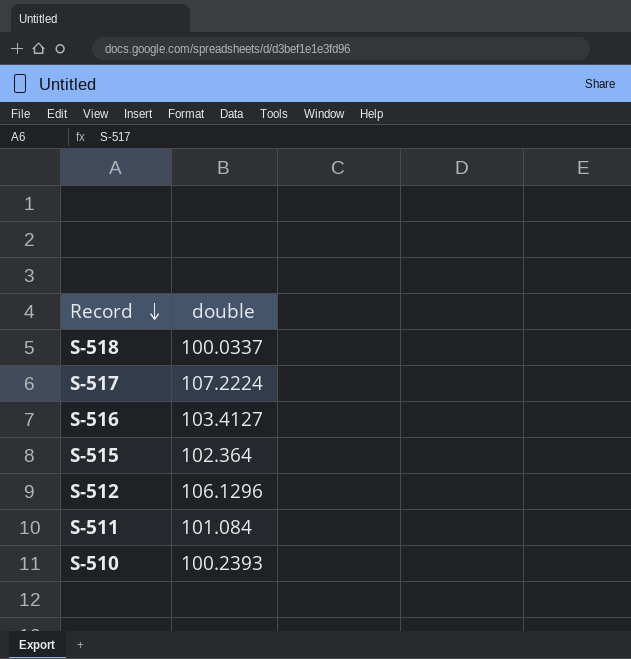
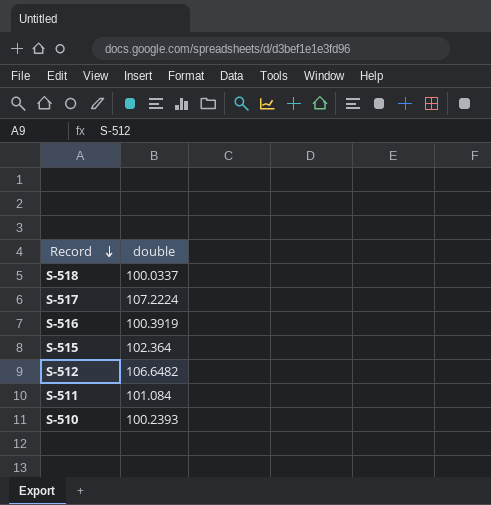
S-516 | double: 103.4127 -> 100.3919
S-512 | double: 106.1296 -> 106.6482

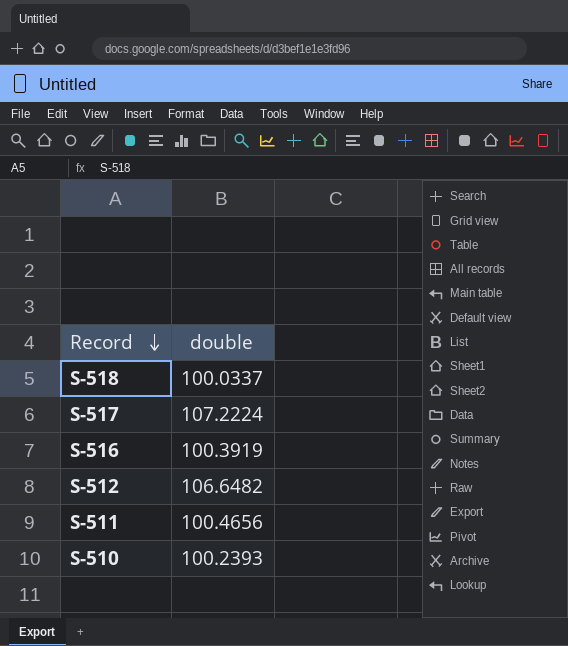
row S-515: 102.364 -> none
S-511 | double: 101.084 -> 100.4656

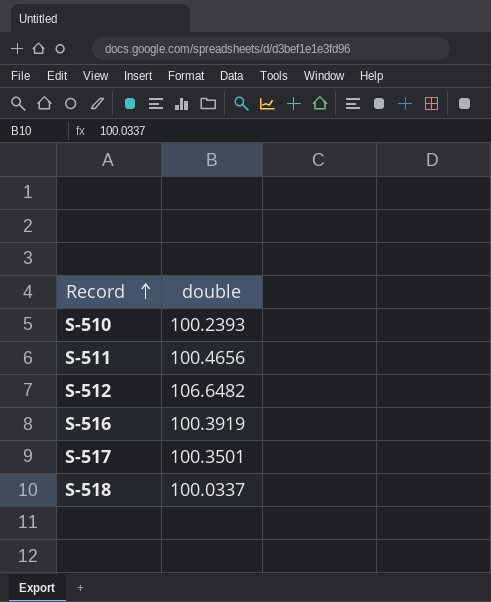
row order: Record descending -> Record ascending
S-517 | double: 107.2224 -> 100.3501

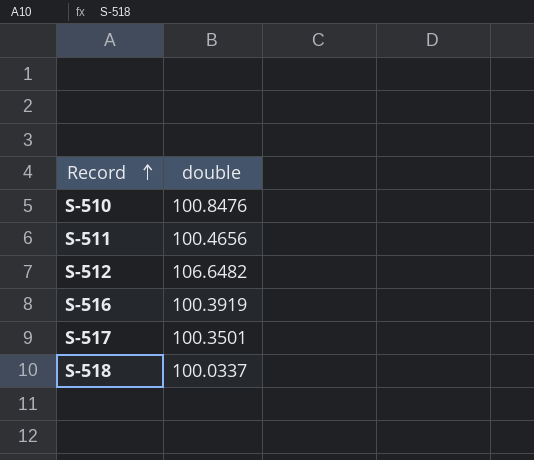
S-510 | double: 100.2393 -> 100.8476

